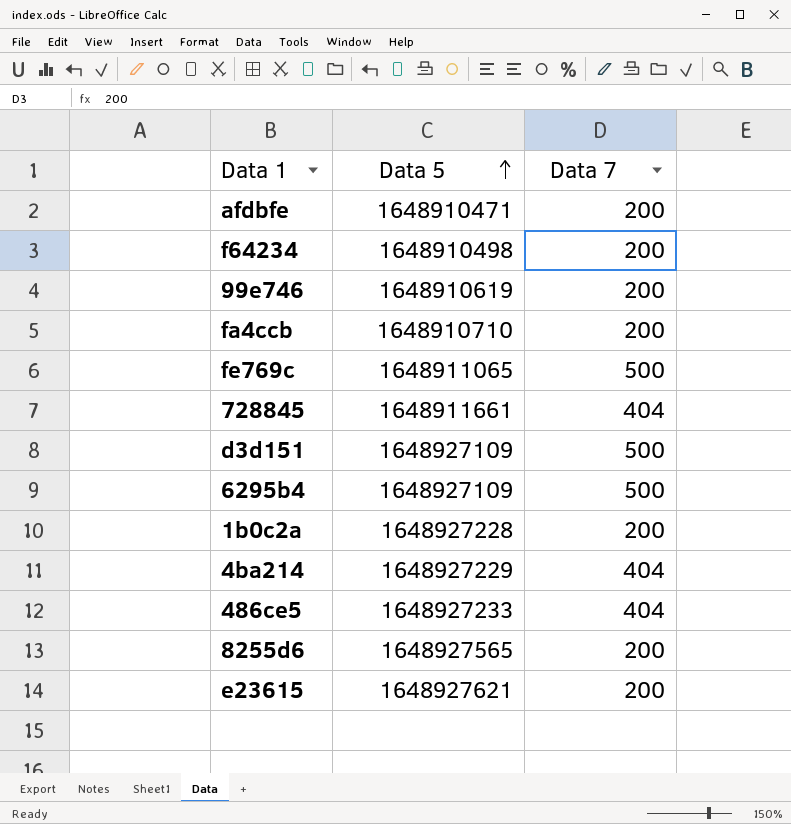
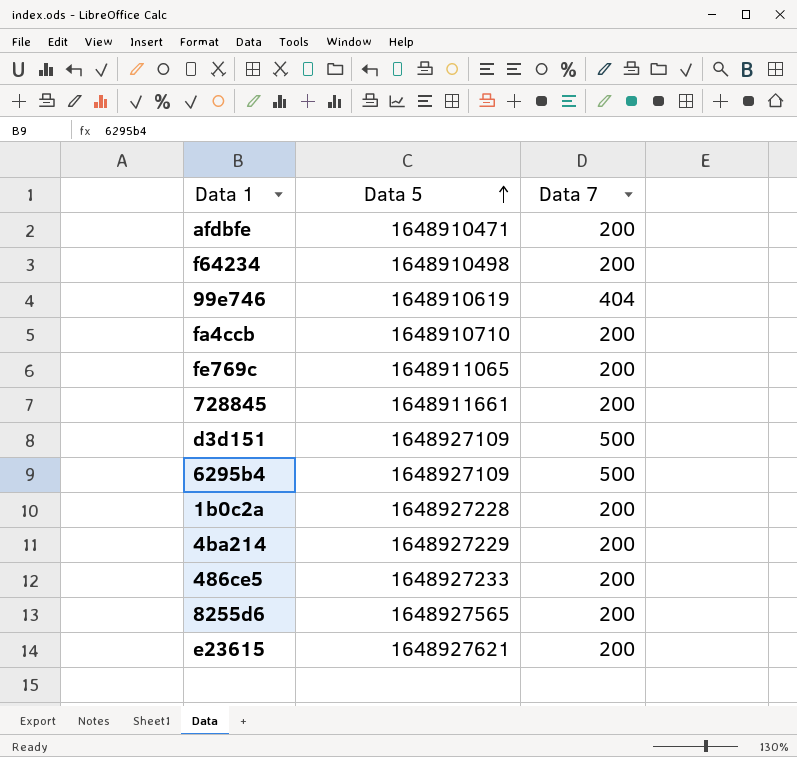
99e746 | Data 7: 200 -> 404
fe769c | Data 7: 500 -> 200
728845 | Data 7: 404 -> 200
4ba214 | Data 7: 404 -> 200
486ce5 | Data 7: 404 -> 200

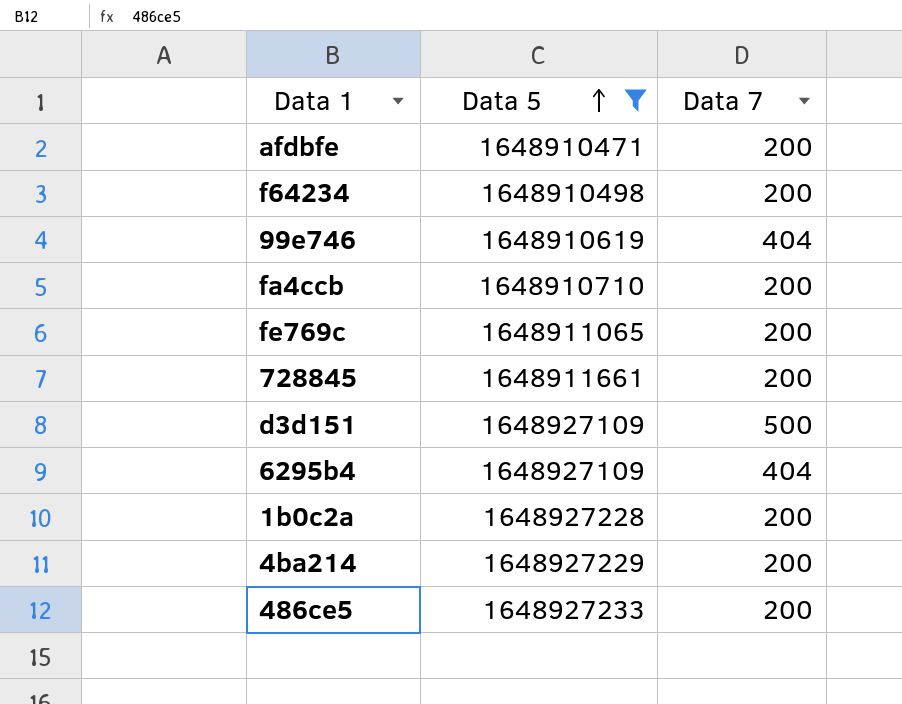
filter: none -> Data 5 <= 1648927233
6295b4 | Data 7: 500 -> 404

